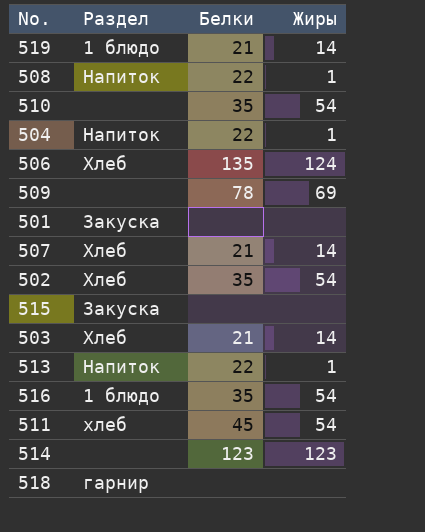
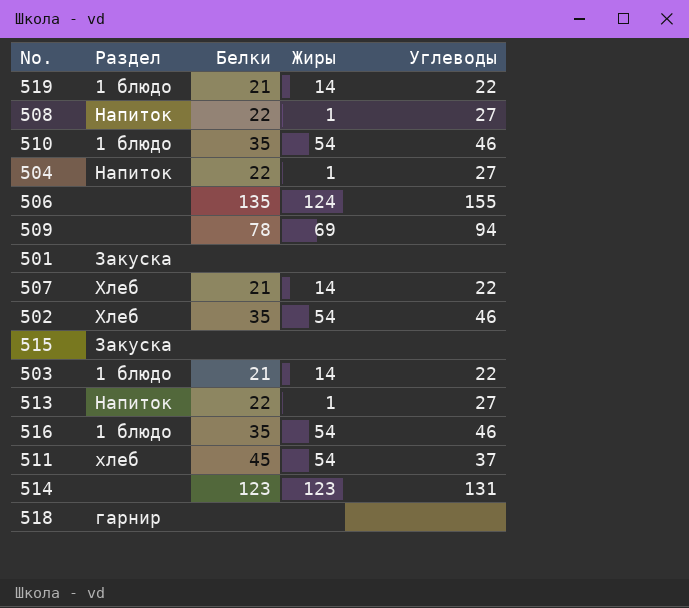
column Углеводы | position: none -> 5
510 | Раздел: none -> 1 блюдо
506 | Раздел: Хлеб -> none
503 | Раздел: Хлеб -> 1 блюдо

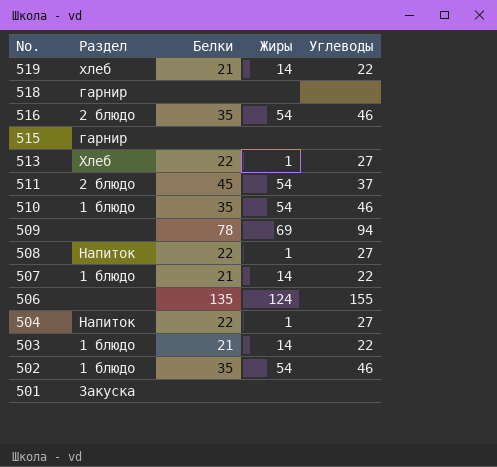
row order: none -> No. descending
row 514: none | 123 | 123 | 131 -> none
519 | Раздел: 1 блюдо -> хлеб
516 | Раздел: 1 блюдо -> 2 блюдо
515 | Раздел: Закуска -> гарнир
513 | Раздел: Напиток -> Хлеб
511 | Раздел: хлеб -> 2 блюдо
507 | Раздел: Хлеб -> 1 блюдо
502 | Раздел: Хлеб -> 1 блюдо

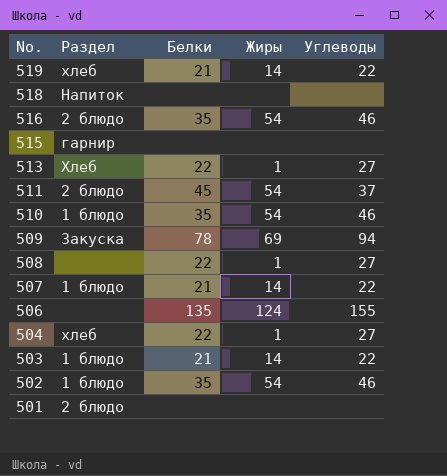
518 | Раздел: гарнир -> Напиток
509 | Раздел: none -> Закуска
508 | Раздел: Напиток -> none
504 | Раздел: Напиток -> хлеб
501 | Раздел: Закуска -> 2 блюдо

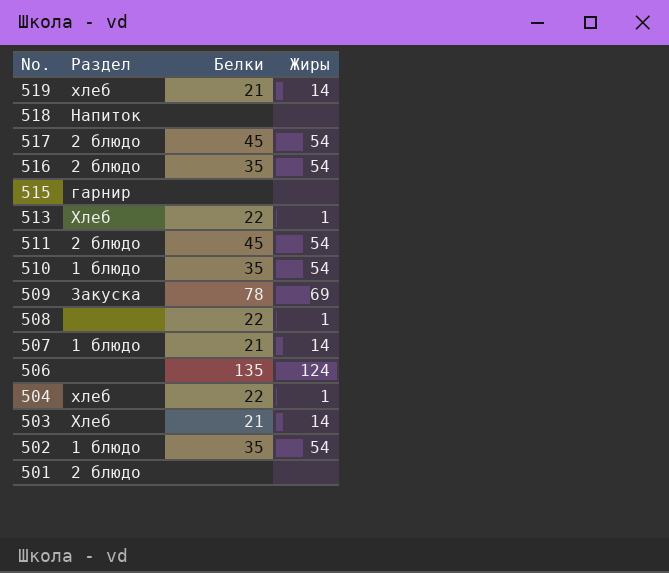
column Углеводы | position: 5 -> none
row 517: none -> 2 блюдо | 45 | 54
503 | Раздел: 1 блюдо -> Хлеб

